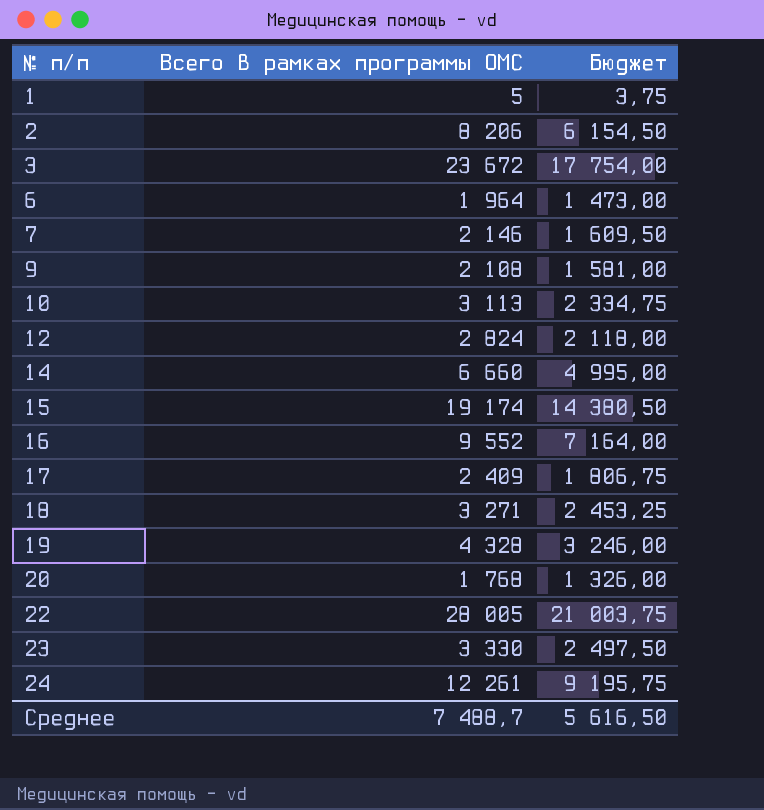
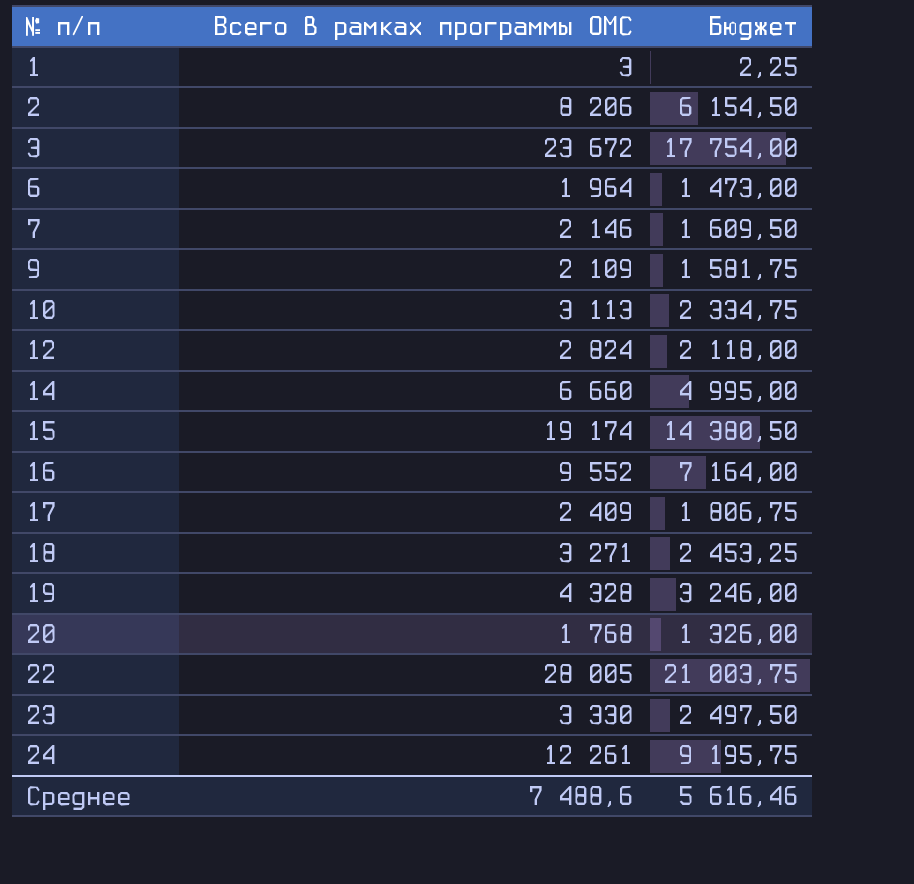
1 | Всего в рамках программы ОМС: 5 -> 3
1 | Бюджет: 3,75 -> 2,25
9 | Всего в рамках программы ОМС: 2 108 -> 2 109
9 | Бюджет: 1 581,00 -> 1 581,75
Среднее | Всего в рамках программы ОМС: 7 488,7 -> 7 488,6
Среднее | Бюджет: 5 616,50 -> 5 616,46

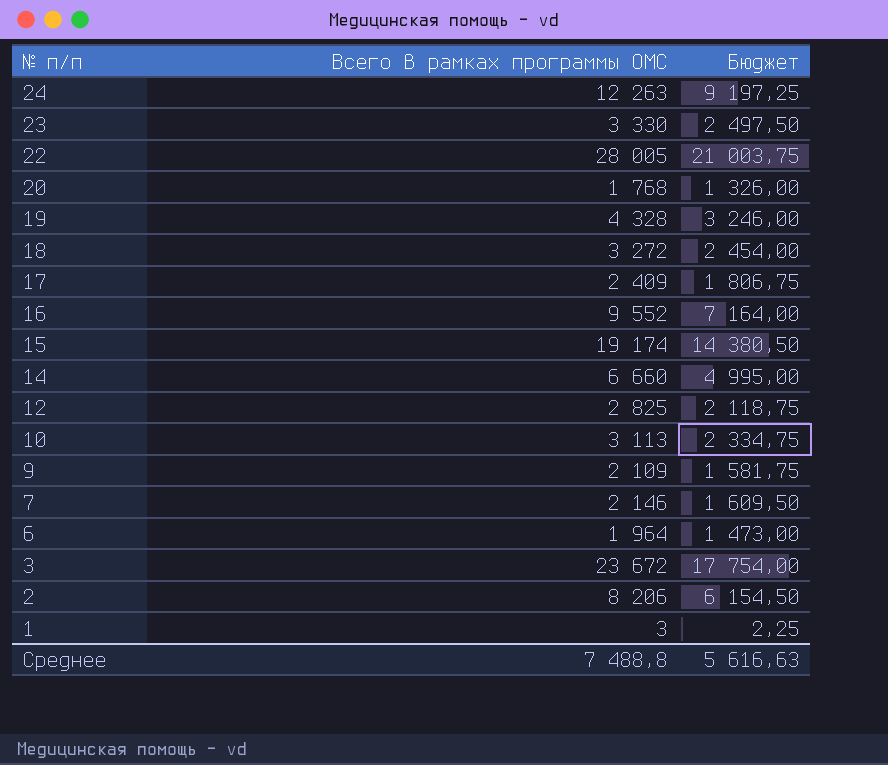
row order: № п/п ascending -> № п/п descending
24 | Всего в рамках программы ОМС: 12 261 -> 12 263
24 | Бюджет: 9 195,75 -> 9 197,25
18 | Всего в рамках программы ОМС: 3 271 -> 3 272
18 | Бюджет: 2 453,25 -> 2 454,00
12 | Всего в рамках программы ОМС: 2 824 -> 2 825
12 | Бюджет: 2 118,00 -> 2 118,75
Среднее | Всего в рамках программы ОМС: 7 488,6 -> 7 488,8
Среднее | Бюджет: 5 616,46 -> 5 616,63

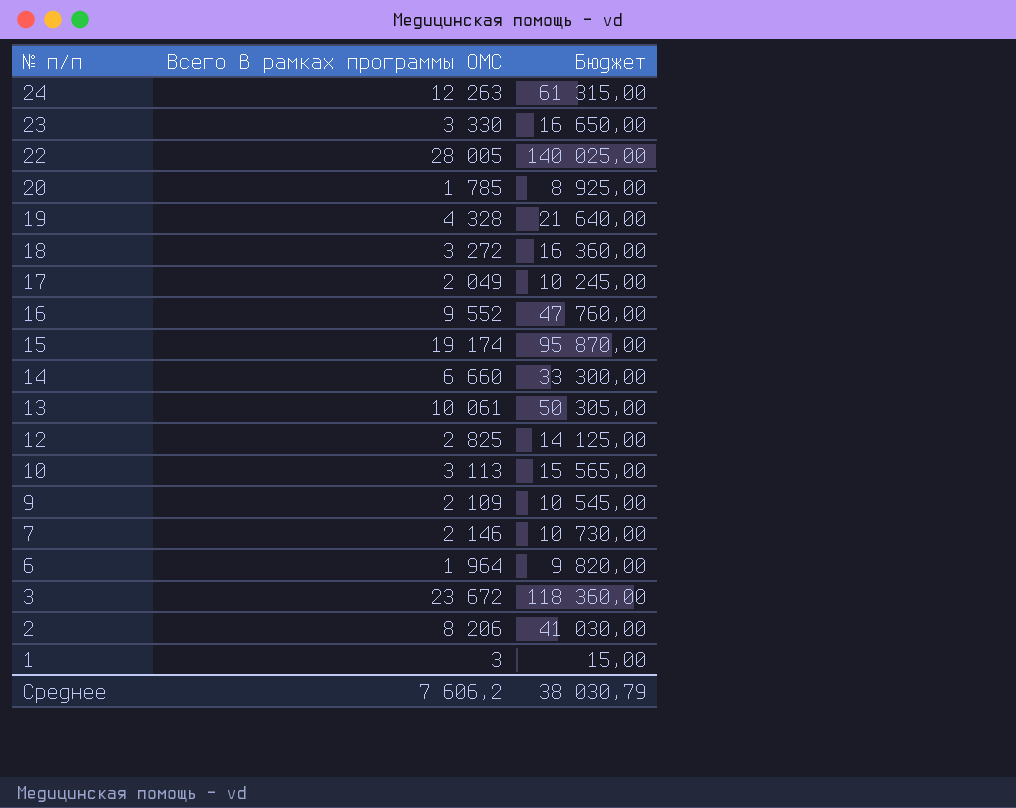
column Бюджет | formula: [Всего в рамках программы ОМС] * 0,75 -> [Всего в рамках программы ОМС] * 5
20 | Всего в рамках программы ОМС: 1 768 -> 1 785
17 | Всего в рамках программы ОМС: 2 409 -> 2 049
row 13: none -> 10 061 | 50 305,00
Среднее | Всего в рамках программы ОМС: 7 488,8 -> 7 606,2
Среднее | Бюджет: 5 616,63 -> 38 030,79

